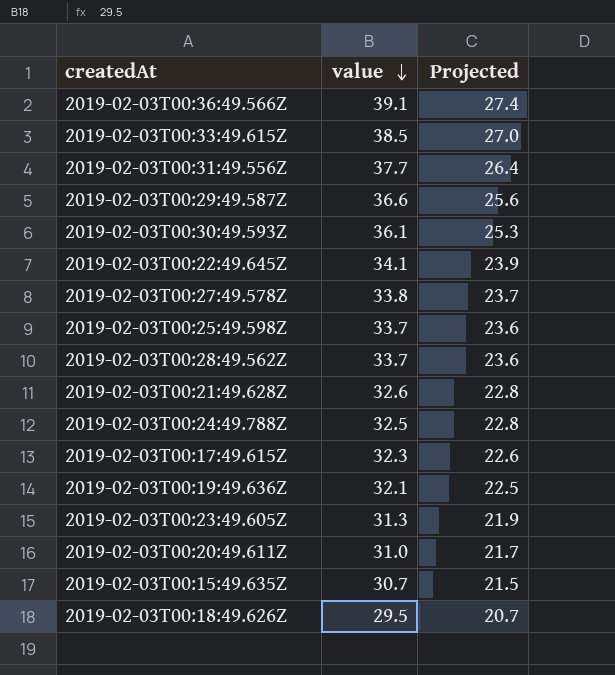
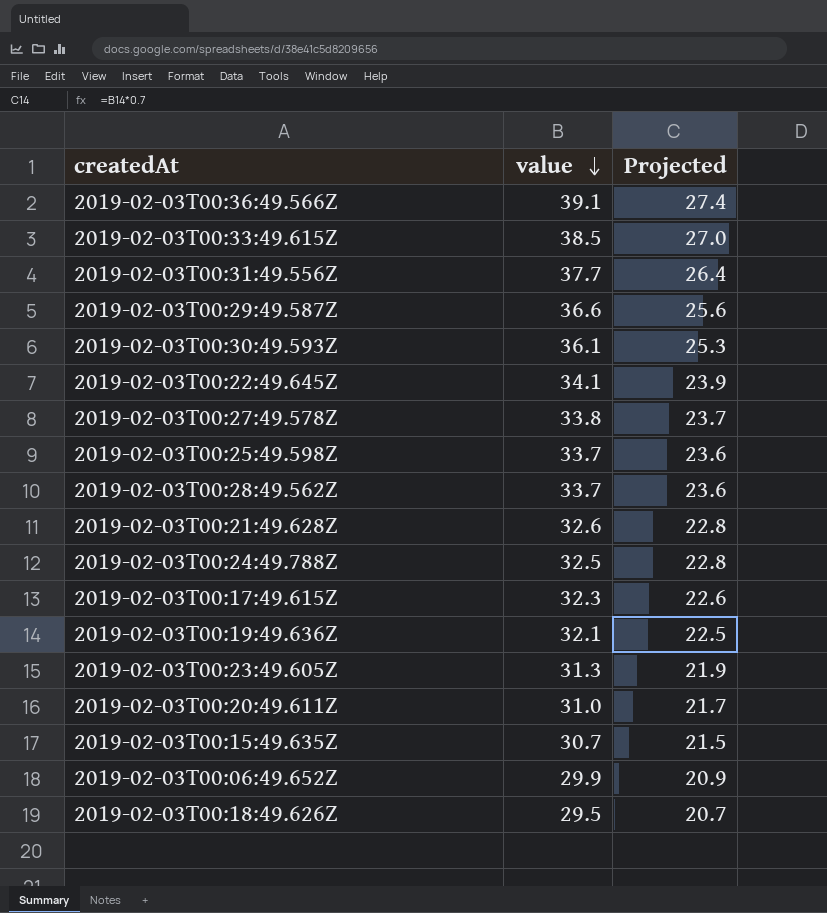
row 2019-02-03T00:06:49.652Z: none -> 29.9 | 20.9

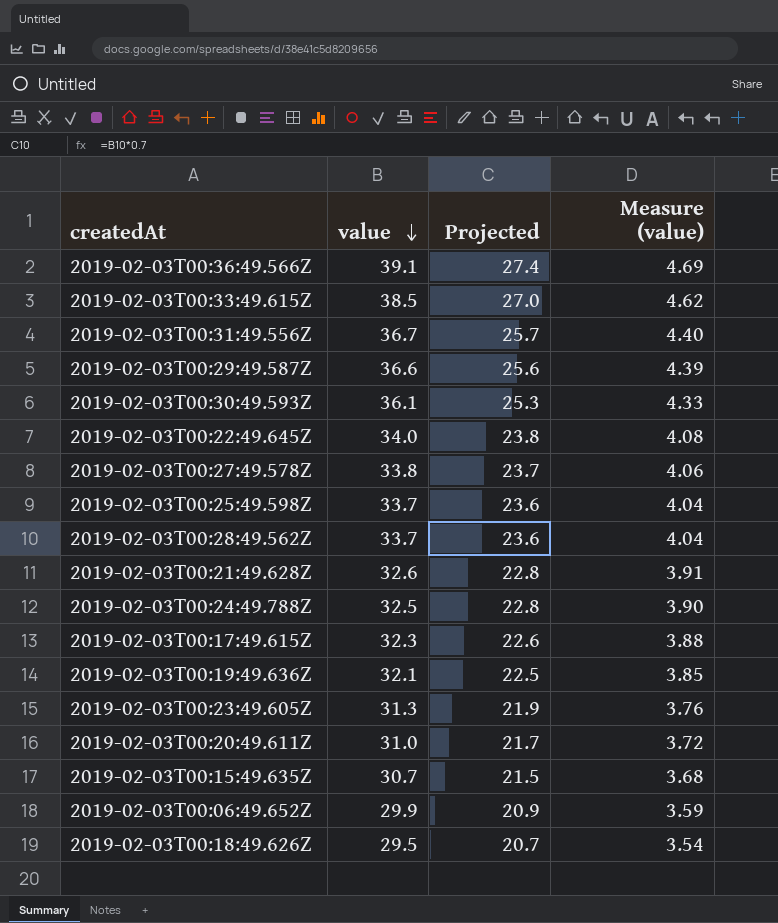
column Measure (value) | formula: none -> [value] * 0.12
2019-02-03T00:31:49.556Z | value: 37.7 -> 36.7
2019-02-03T00:31:49.556Z | Projected: 26.4 -> 25.7
2019-02-03T00:22:49.645Z | value: 34.1 -> 34.0
2019-02-03T00:22:49.645Z | Projected: 23.9 -> 23.8

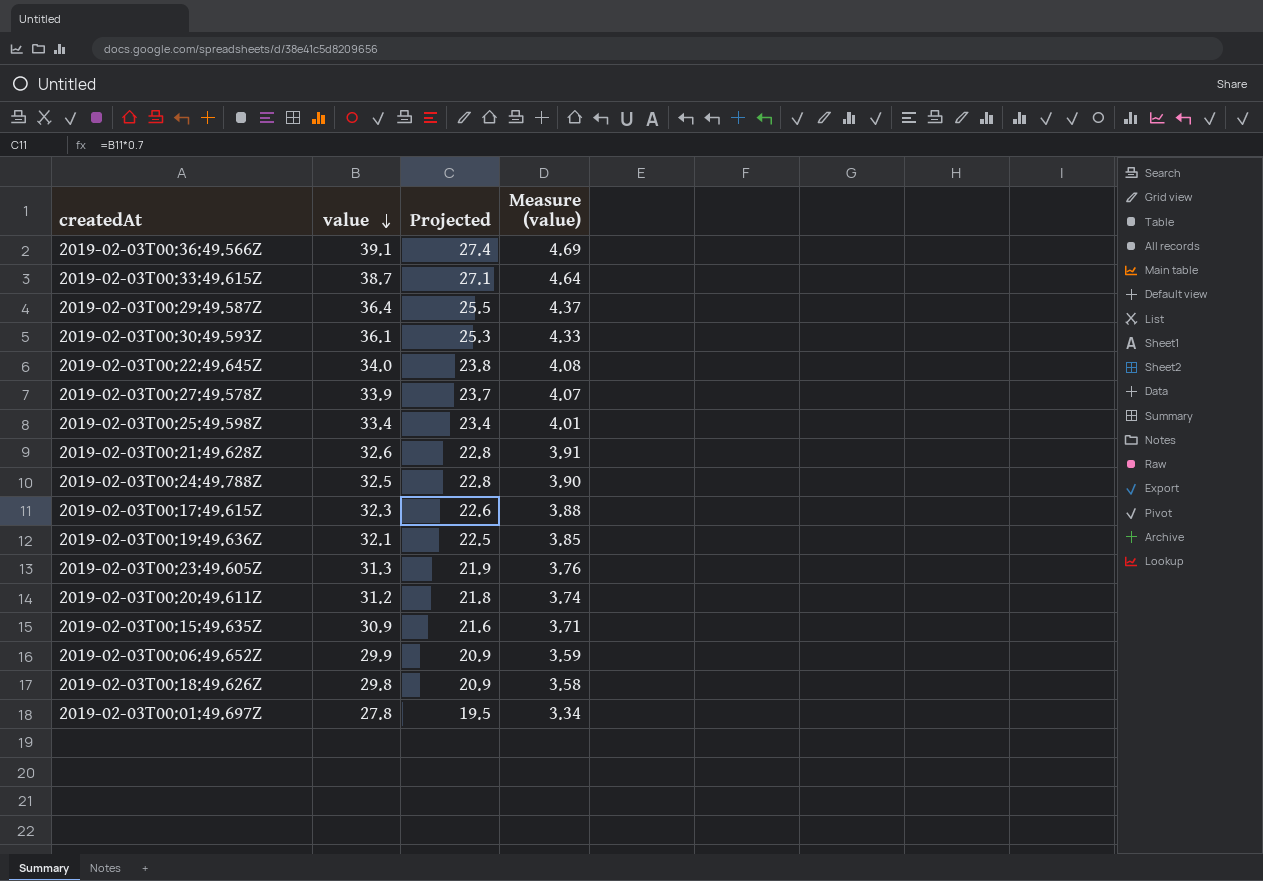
row 2019-02-03T00:31:49.556Z: 36.7 | 25.7 | 4.40 -> none
row 2019-02-03T00:28:49.562Z: 33.7 | 23.6 | 4.04 -> none
2019-02-03T00:33:49.615Z | value: 38.5 -> 38.7
2019-02-03T00:33:49.615Z | Projected: 27.0 -> 27.1
2019-02-03T00:33:49.615Z | Measure (value): 4.62 -> 4.64
2019-02-03T00:29:49.587Z | value: 36.6 -> 36.4
2019-02-03T00:29:49.587Z | Projected: 25.6 -> 25.5
2019-02-03T00:29:49.587Z | Measure (value): 4.39 -> 4.37
2019-02-03T00:27:49.578Z | value: 33.8 -> 33.9
2019-02-03T00:27:49.578Z | Measure (value): 4.06 -> 4.07
2019-02-03T00:25:49.598Z | value: 33.7 -> 33.4
2019-02-03T00:25:49.598Z | Projected: 23.6 -> 23.4
2019-02-03T00:25:49.598Z | Measure (value): 4.04 -> 4.01
2019-02-03T00:20:49.611Z | value: 31.0 -> 31.2
2019-02-03T00:20:49.611Z | Projected: 21.7 -> 21.8
2019-02-03T00:20:49.611Z | Measure (value): 3.72 -> 3.74
2019-02-03T00:15:49.635Z | value: 30.7 -> 30.9
2019-02-03T00:15:49.635Z | Projected: 21.5 -> 21.6
2019-02-03T00:15:49.635Z | Measure (value): 3.68 -> 3.71
2019-02-03T00:18:49.626Z | value: 29.5 -> 29.8
2019-02-03T00:18:49.626Z | Projected: 20.7 -> 20.9
2019-02-03T00:18:49.626Z | Measure (value): 3.54 -> 3.58
row 2019-02-03T00:01:49.697Z: none -> 27.8 | 19.5 | 3.34

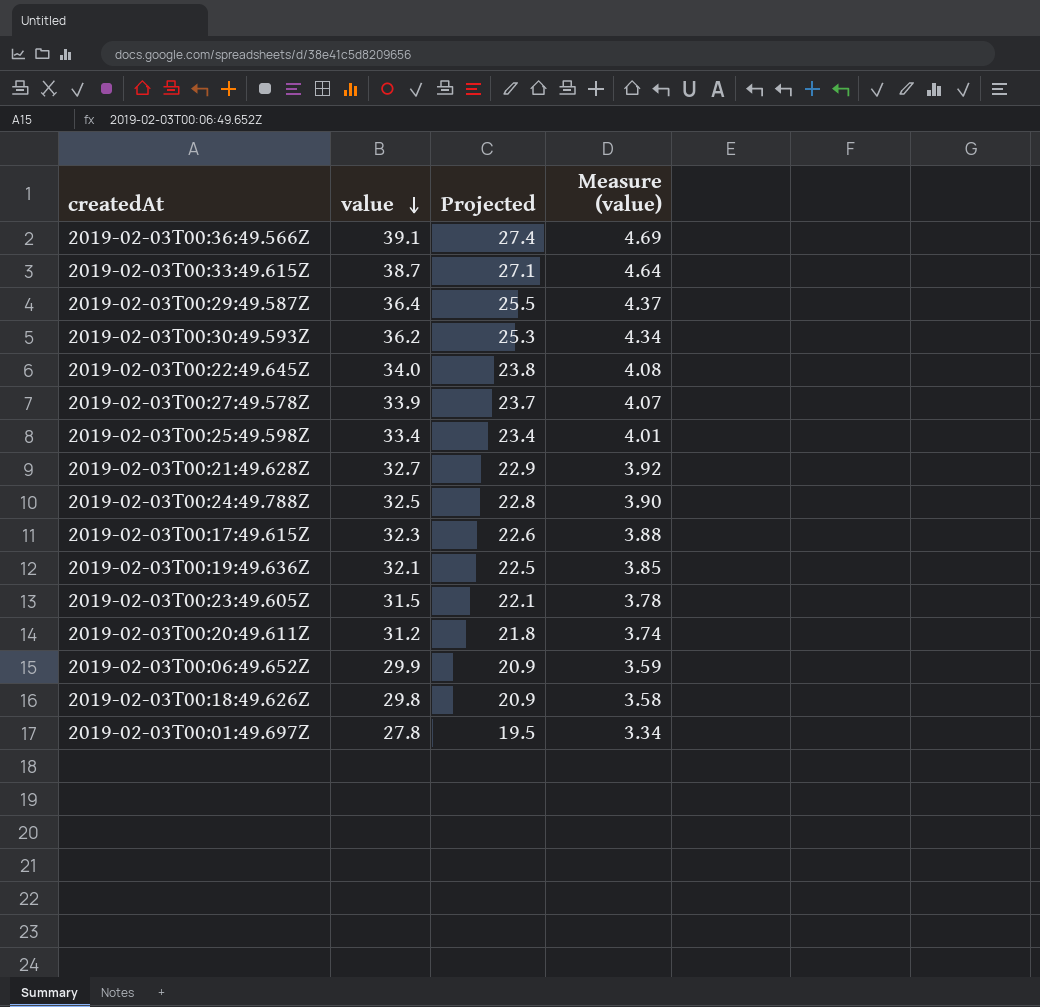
row 2019-02-03T00:15:49.635Z: 30.9 | 21.6 | 3.71 -> none
2019-02-03T00:30:49.593Z | value: 36.1 -> 36.2
2019-02-03T00:30:49.593Z | Measure (value): 4.33 -> 4.34
2019-02-03T00:21:49.628Z | value: 32.6 -> 32.7
2019-02-03T00:21:49.628Z | Projected: 22.8 -> 22.9
2019-02-03T00:21:49.628Z | Measure (value): 3.91 -> 3.92
2019-02-03T00:23:49.605Z | value: 31.3 -> 31.5
2019-02-03T00:23:49.605Z | Projected: 21.9 -> 22.1
2019-02-03T00:23:49.605Z | Measure (value): 3.76 -> 3.78

